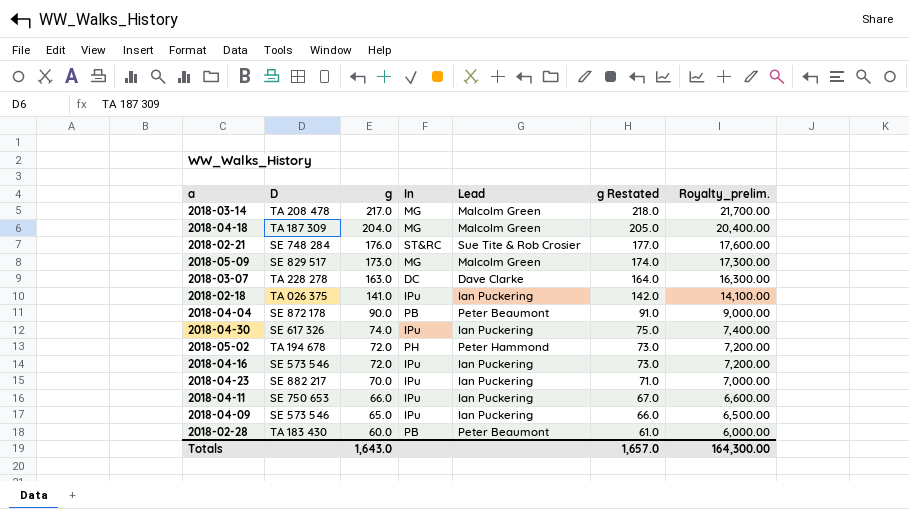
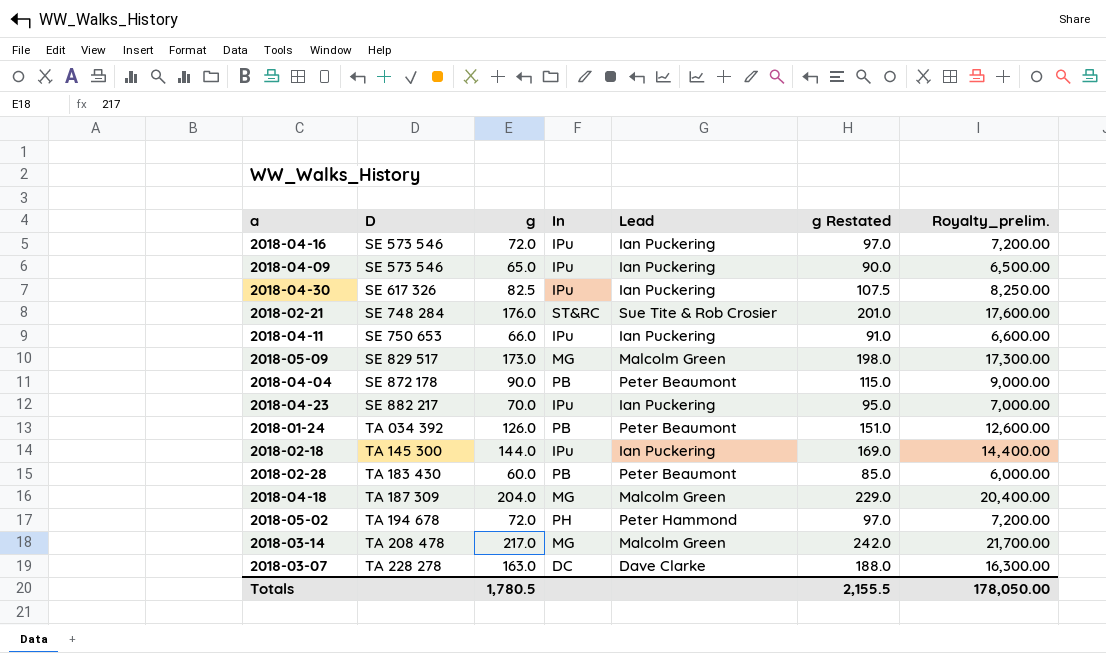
row order: g descending -> D ascending
column g Restated | formula: [g] + 1 -> [g] + 25
2018-04-30 | g: 74.0 -> 82.5
2018-04-30 | Royalty_prelim.: 7,400.00 -> 8,250.00
row 2018-01-24: none -> TA 034 392 | 126.0 | PB | Peter Beaumont | 151.0 | 12,600.00
2018-02-18 | D: TA 026 375 -> TA 145 300
2018-02-18 | g: 141.0 -> 144.0
2018-02-18 | Royalty_prelim.: 14,100.00 -> 14,400.00
Totals | g: 1,643.0 -> 1,780.5
Totals | g Restated: 1,657.0 -> 2,155.5
Totals | Royalty_prelim.: 164,300.00 -> 178,050.00

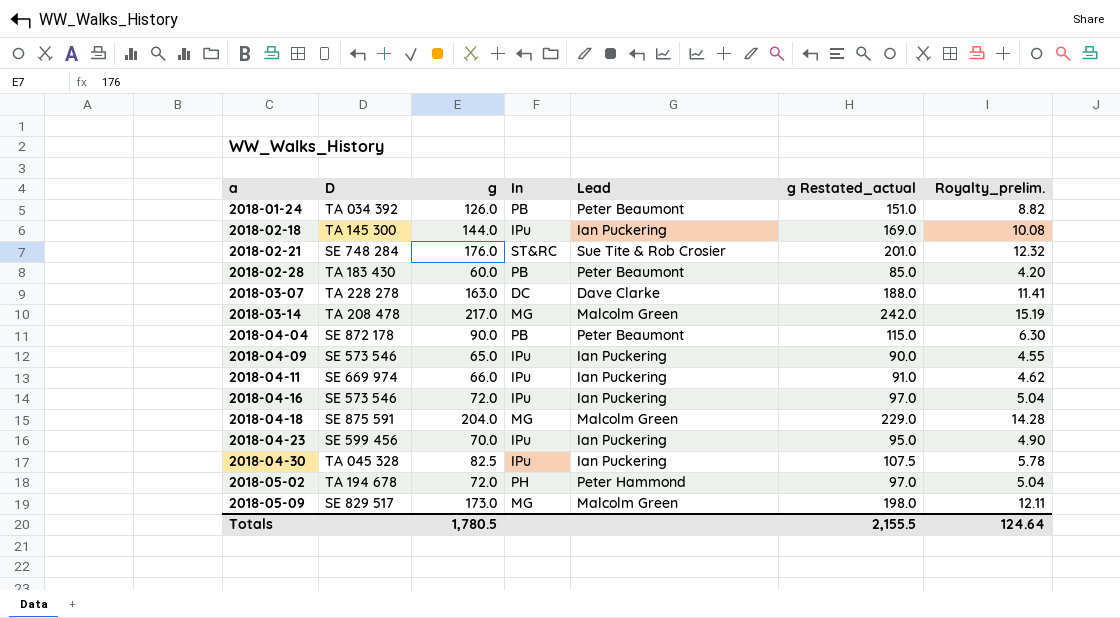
row order: D ascending -> a ascending
column name: g Restated -> g Restated_actual
column Royalty_prelim. | formula: [g] * 100 -> [g] * 0.07
2018-04-11 | D: SE 750 653 -> SE 669 974
2018-04-18 | D: TA 187 309 -> SE 875 591
2018-04-23 | D: SE 882 217 -> SE 599 456
2018-04-30 | D: SE 617 326 -> TA 045 328
Totals | Royalty_prelim.: 178,050.00 -> 124.64

